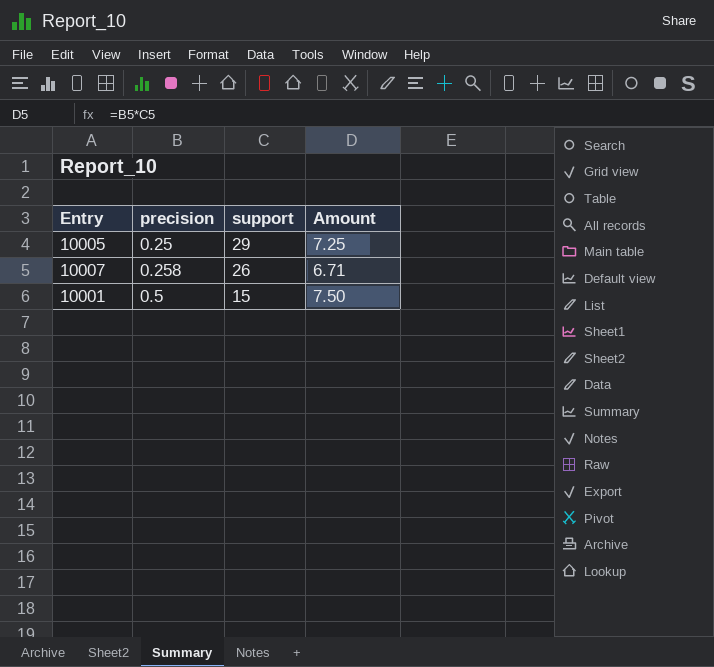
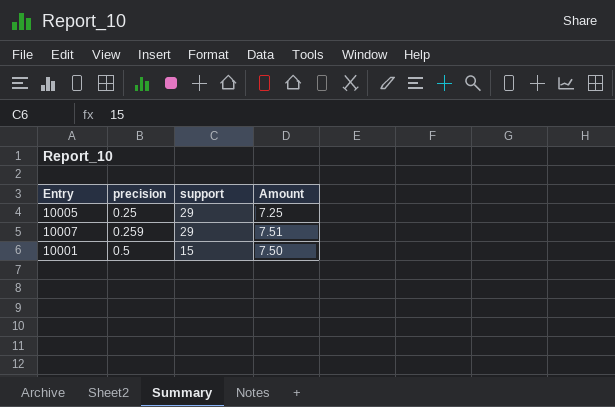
10007 | precision: 0.258 -> 0.259
10007 | support: 26 -> 29
10007 | Amount: 6.71 -> 7.51

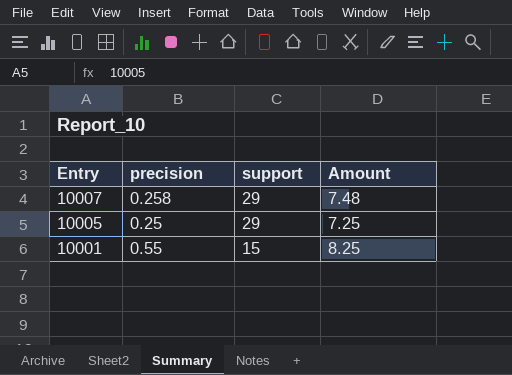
row order: precision ascending -> Entry descending
10007 | precision: 0.259 -> 0.258
10007 | Amount: 7.51 -> 7.48
10001 | precision: 0.5 -> 0.55
10001 | Amount: 7.50 -> 8.25

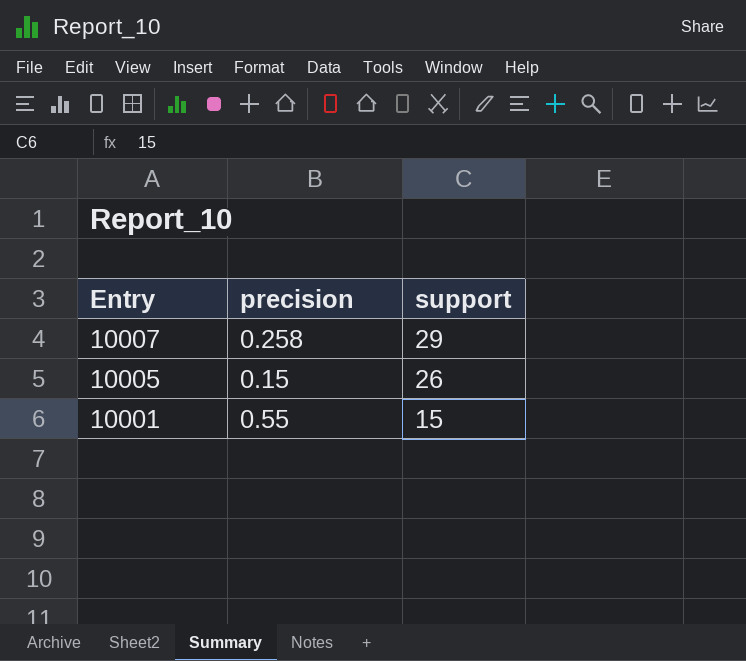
column Amount | formula: [precision] * [support] -> none
10005 | precision: 0.25 -> 0.15
10005 | support: 29 -> 26

